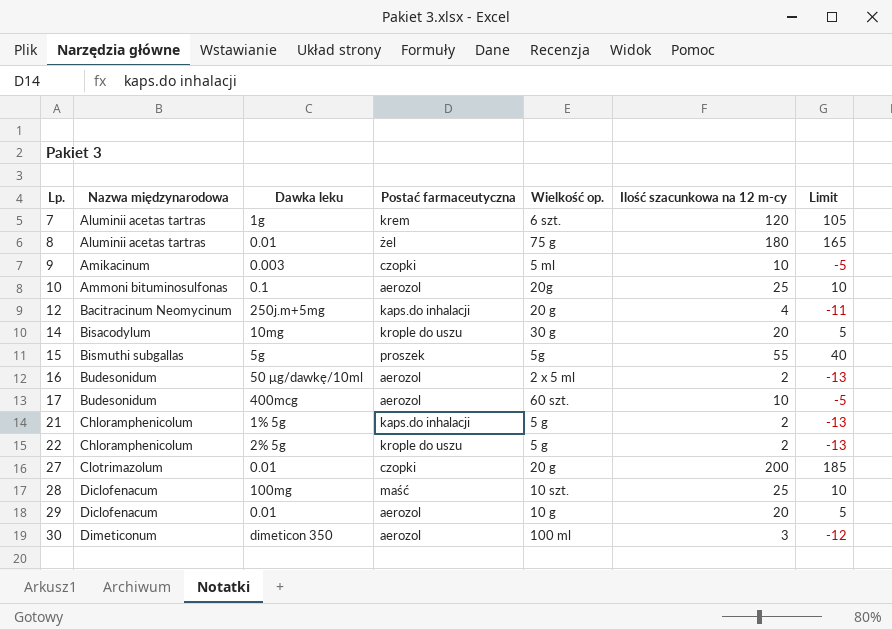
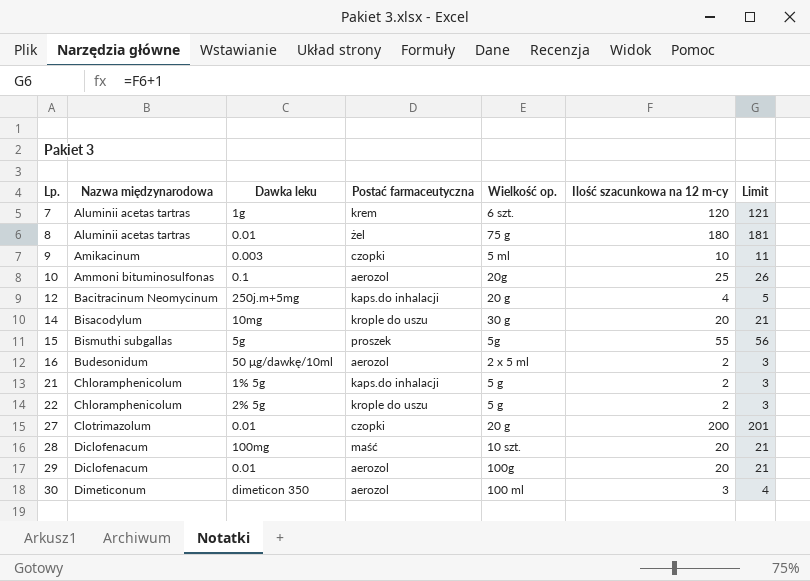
column Limit | formula: [Ilość szacunkowa na 12 m-cy] - 15 -> [Ilość szacunkowa na 12 m-cy] + 1
row 17: Budesonidum | 400mcg | aerozol | 60 szt. | 10 | -5 -> none
28 | Ilość szacunkowa na 12 m-cy: 25 -> 20
29 | Wielkość op.: 10 g -> 100g

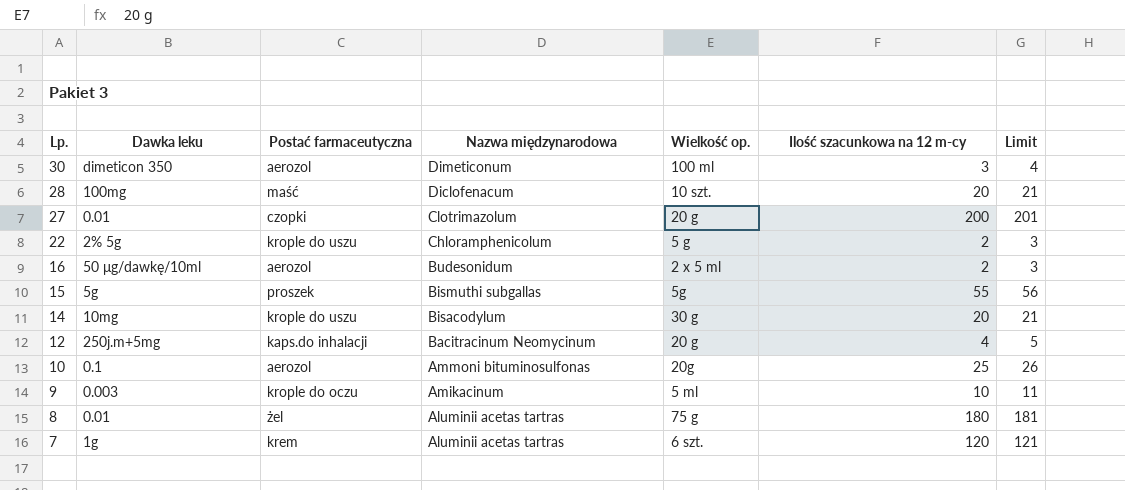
row order: Lp. ascending -> Lp. descending
column Nazwa międzynarodowa | position: 2 -> 4
row 21: Chloramphenicolum | 1% 5g | kaps.do inhalacji | 5 g | 2 | 3 -> none
row 29: Diclofenacum | 0.01 | aerozol | 100g | 20 | 21 -> none
9 | Postać farmaceutyczna: czopki -> krople do oczu

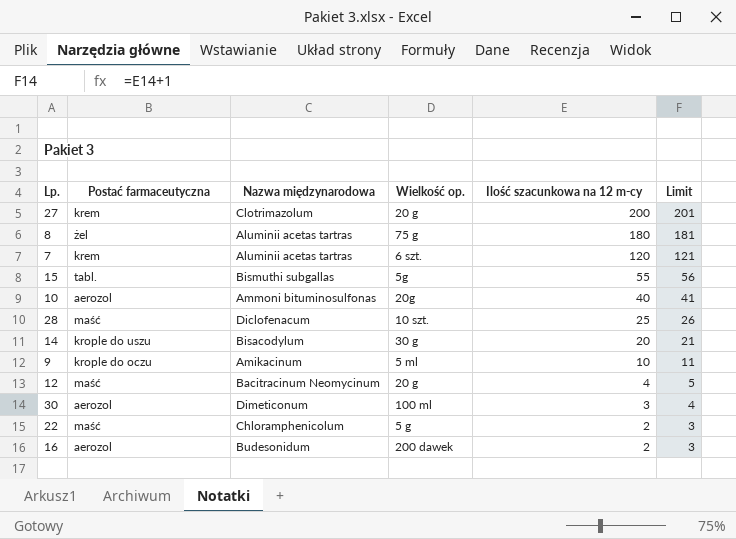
row order: Lp. descending -> Ilość szacunkowa na 12 m-cy descending
column Dawka leku | position: 2 -> none
27 | Postać farmaceutyczna: czopki -> krem
15 | Postać farmaceutyczna: proszek -> tabl.
10 | Ilość szacunkowa na 12 m-cy: 25 -> 40
10 | Limit: 26 -> 41
28 | Ilość szacunkowa na 12 m-cy: 20 -> 25
28 | Limit: 21 -> 26
12 | Postać farmaceutyczna: kaps.do inhalacji -> maść
22 | Postać farmaceutyczna: krople do uszu -> maść
16 | Wielkość op.: 2 x 5 ml -> 200 dawek

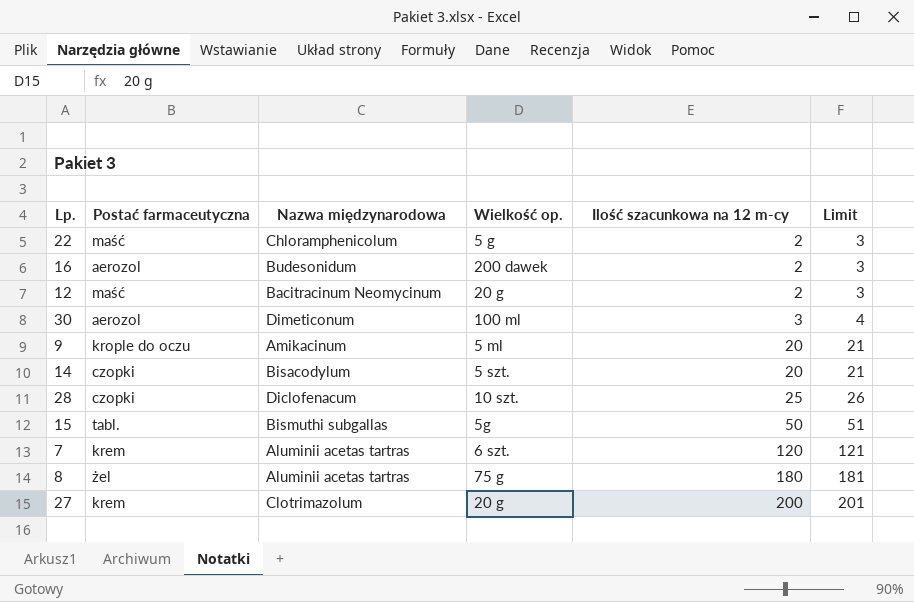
row order: Ilość szacunkowa na 12 m-cy descending -> Ilość szacunkowa na 12 m-cy ascending
row 10: aerozol | Ammoni bituminosulfonas | 20g | 40 | 41 -> none
12 | Ilość szacunkowa na 12 m-cy: 4 -> 2
12 | Limit: 5 -> 3
9 | Ilość szacunkowa na 12 m-cy: 10 -> 20
9 | Limit: 11 -> 21
14 | Postać farmaceutyczna: krople do uszu -> czopki
14 | Wielkość op.: 30 g -> 5 szt.
28 | Postać farmaceutyczna: maść -> czopki
15 | Ilość szacunkowa na 12 m-cy: 55 -> 50
15 | Limit: 56 -> 51

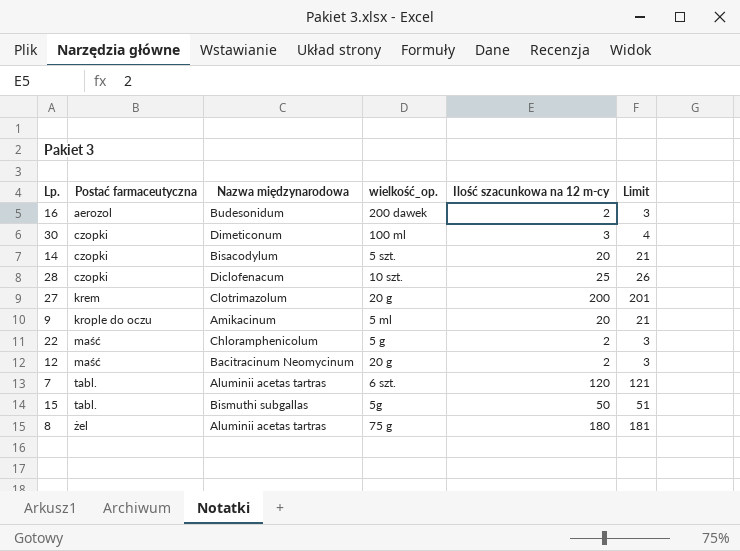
row order: Ilość szacunkowa na 12 m-cy ascending -> Postać farmaceutyczna ascending
column name: Wielkość op. -> wielkość_op.
30 | Postać farmaceutyczna: aerozol -> czopki
7 | Postać farmaceutyczna: krem -> tabl.

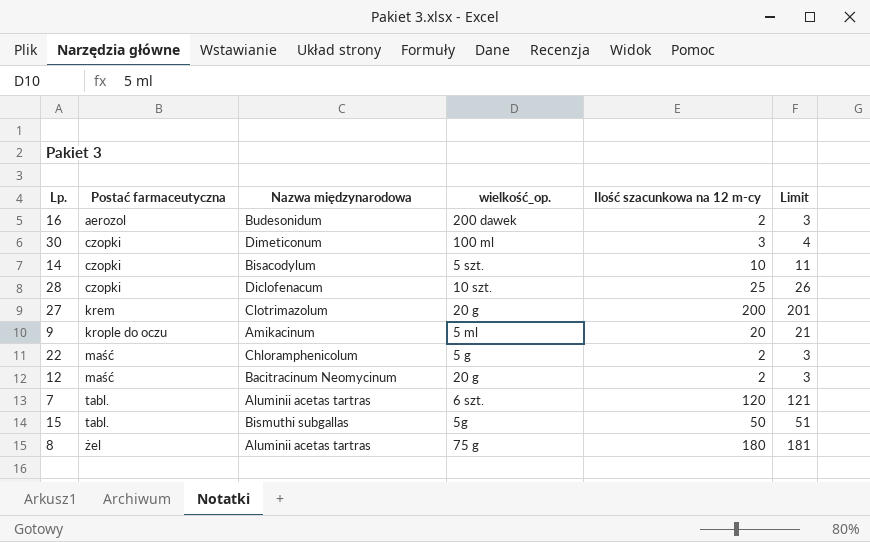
14 | Ilość szacunkowa na 12 m-cy: 20 -> 10
14 | Limit: 21 -> 11

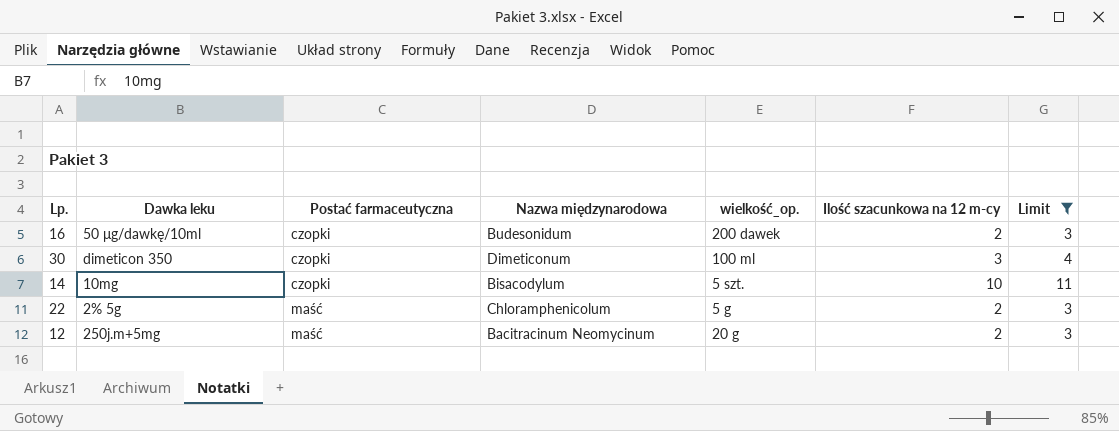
filter: none -> Limit <= 11
column Dawka leku | position: none -> 2
16 | Postać farmaceutyczna: aerozol -> czopki

